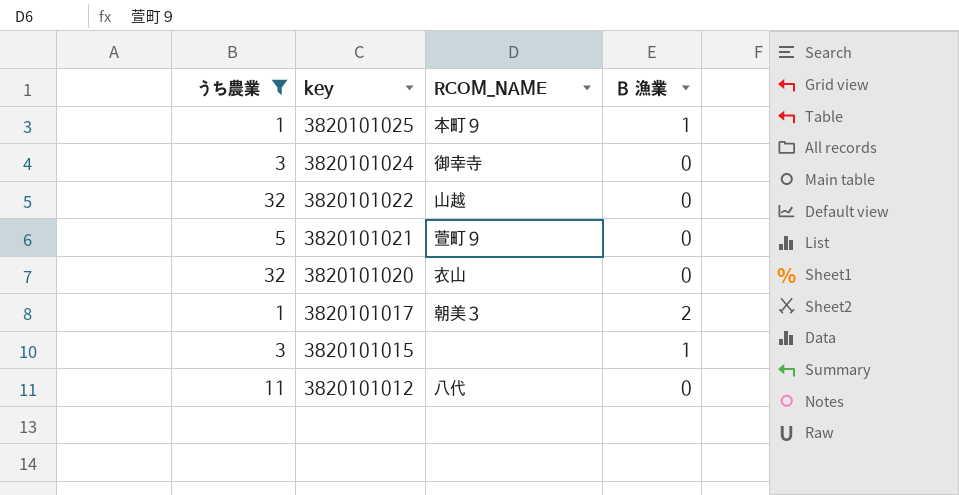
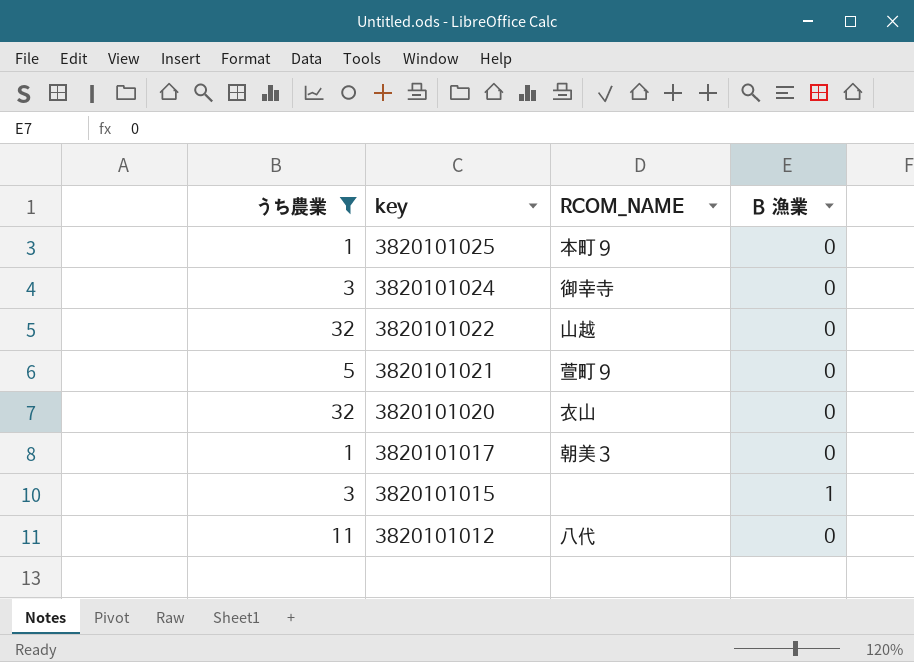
3820101025 | Ｂ 漁業: 1 -> 0
3820101017 | Ｂ 漁業: 2 -> 0

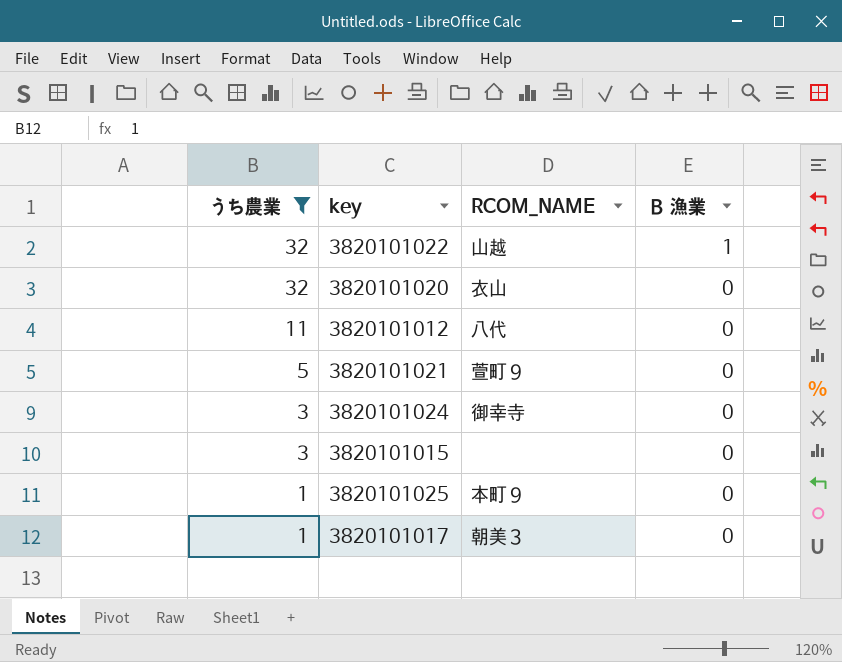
row order: key descending -> うち農業 descending
3820101022 | Ｂ 漁業: 0 -> 1
3820101015 | Ｂ 漁業: 1 -> 0

